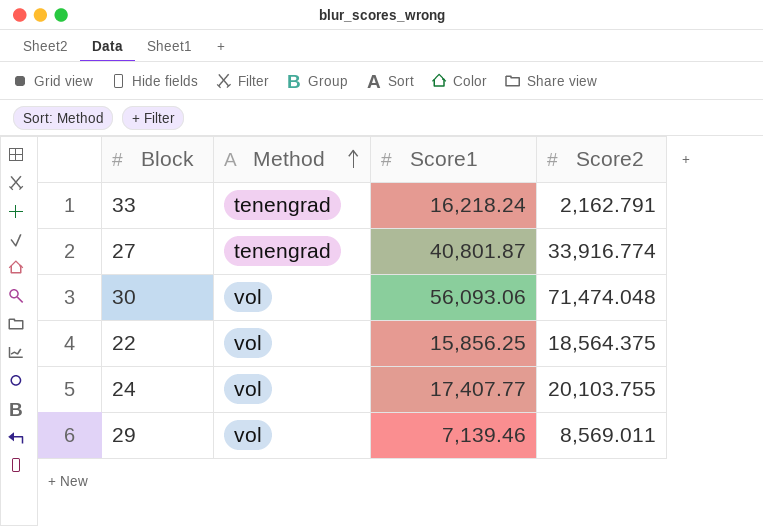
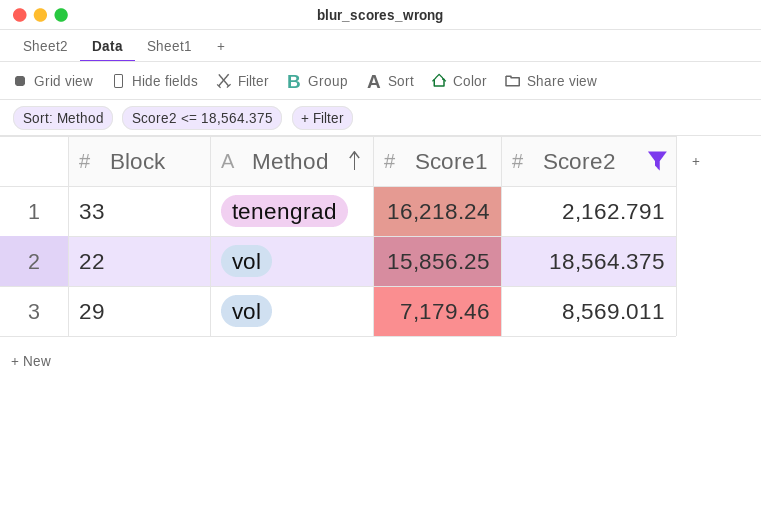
filter: none -> Score2 <= 18,564.375
29 | Score1: 7,139.46 -> 7,179.46

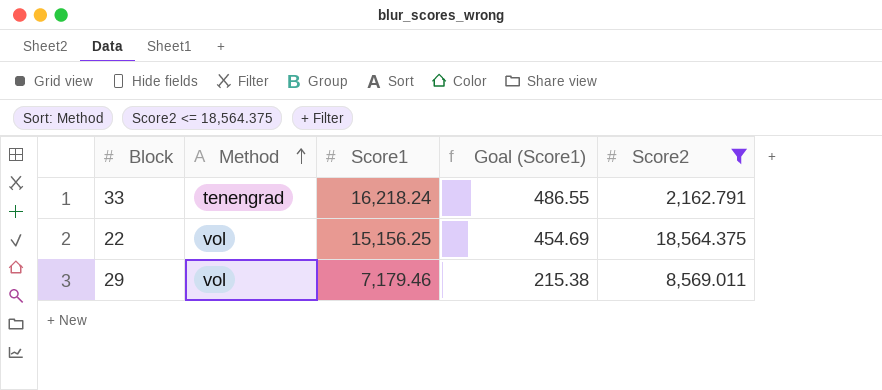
column Goal (Score1) | formula: none -> [Score1] * 0.03
22 | Score1: 15,856.25 -> 15,156.25

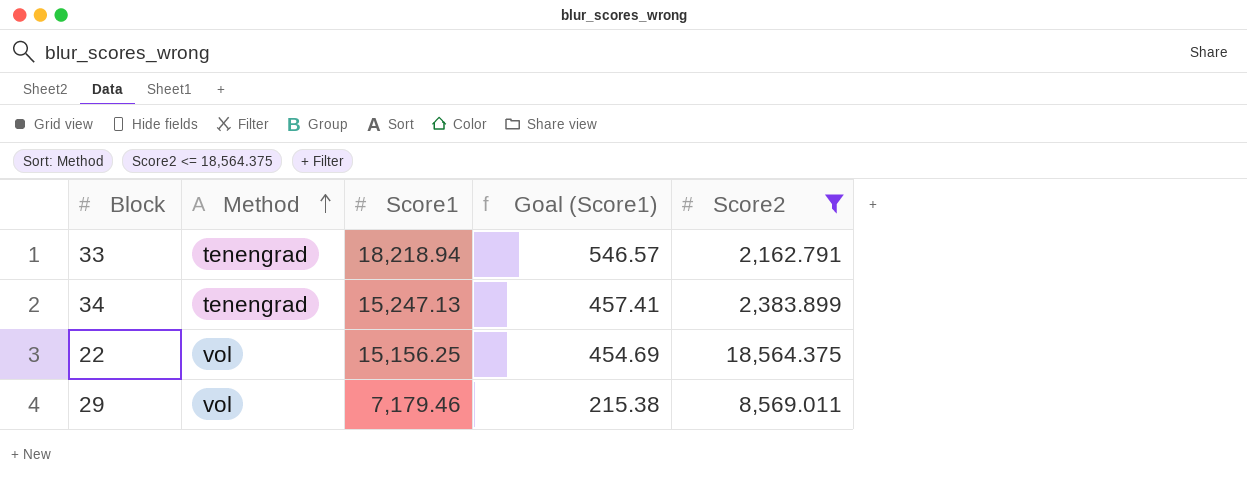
33 | Score1: 16,218.24 -> 18,218.94
33 | Goal (Score1): 486.55 -> 546.57
row 34: none -> tenengrad | 15,247.13 | 457.41 | 2,383.899

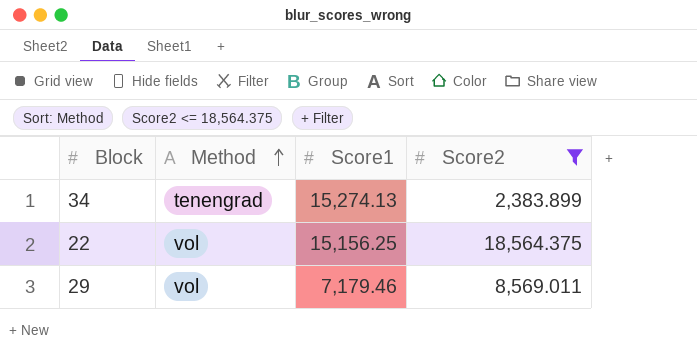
column Goal (Score1) | formula: [Score1] * 0.03 -> none
row 33: tenengrad | 18,218.94 | 546.57 | 2,162.791 -> none
34 | Score1: 15,247.13 -> 15,274.13

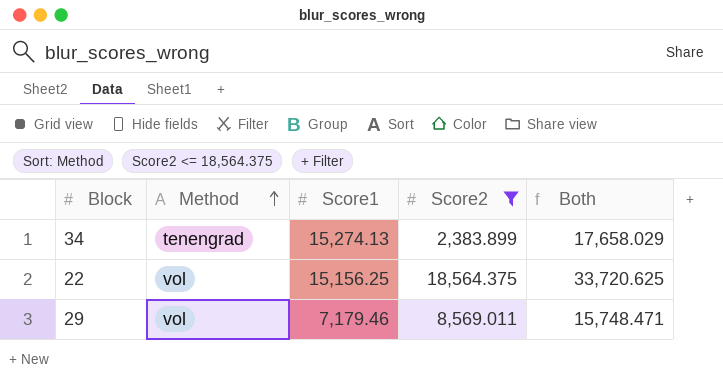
column Both | formula: none -> [Score1] + [Score2]

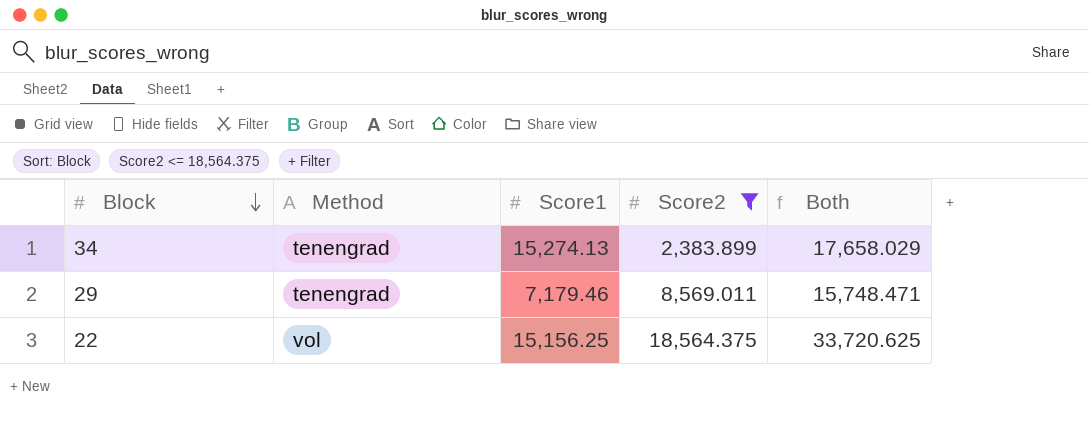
row order: Method ascending -> Block descending
29 | Method: vol -> tenengrad

